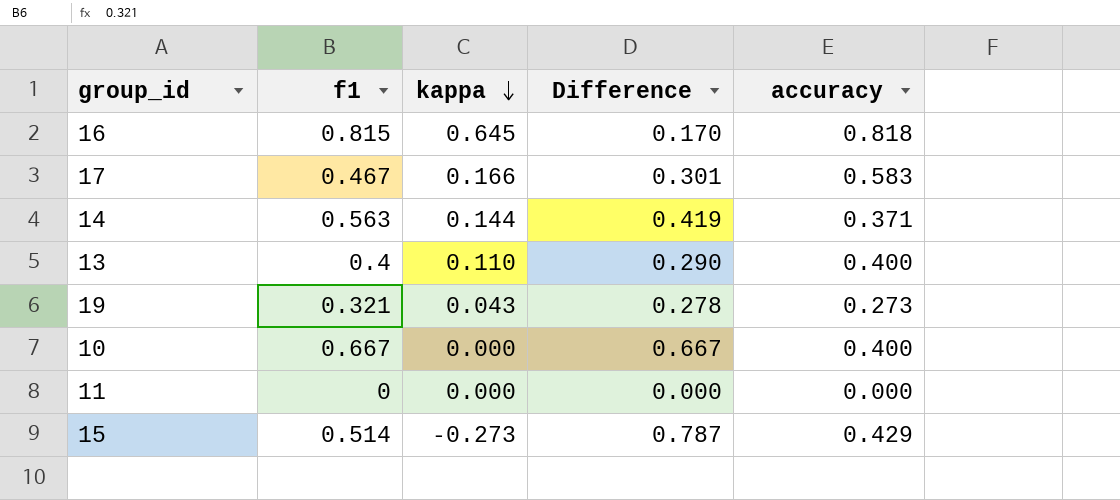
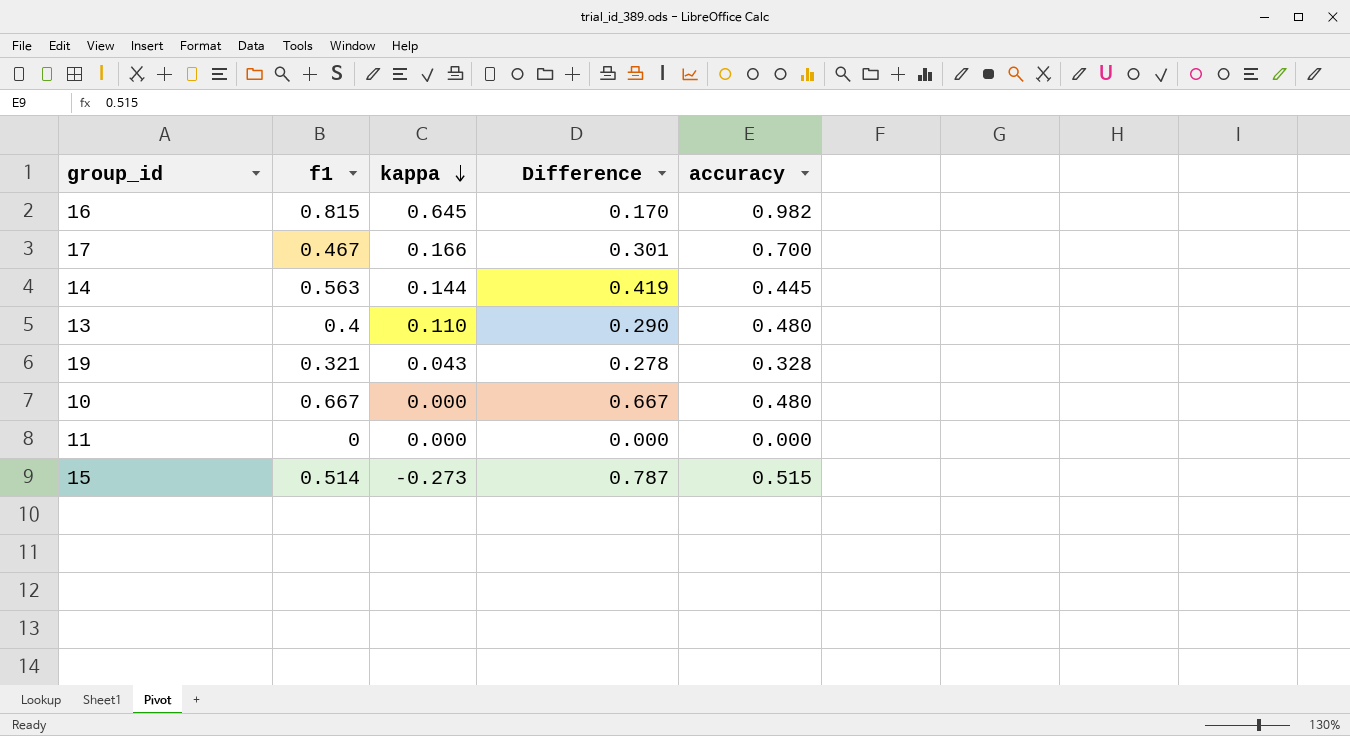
16 | accuracy: 0.818 -> 0.982
17 | accuracy: 0.583 -> 0.700
14 | accuracy: 0.371 -> 0.445
13 | accuracy: 0.400 -> 0.480
19 | accuracy: 0.273 -> 0.328
10 | accuracy: 0.400 -> 0.480
15 | accuracy: 0.429 -> 0.515

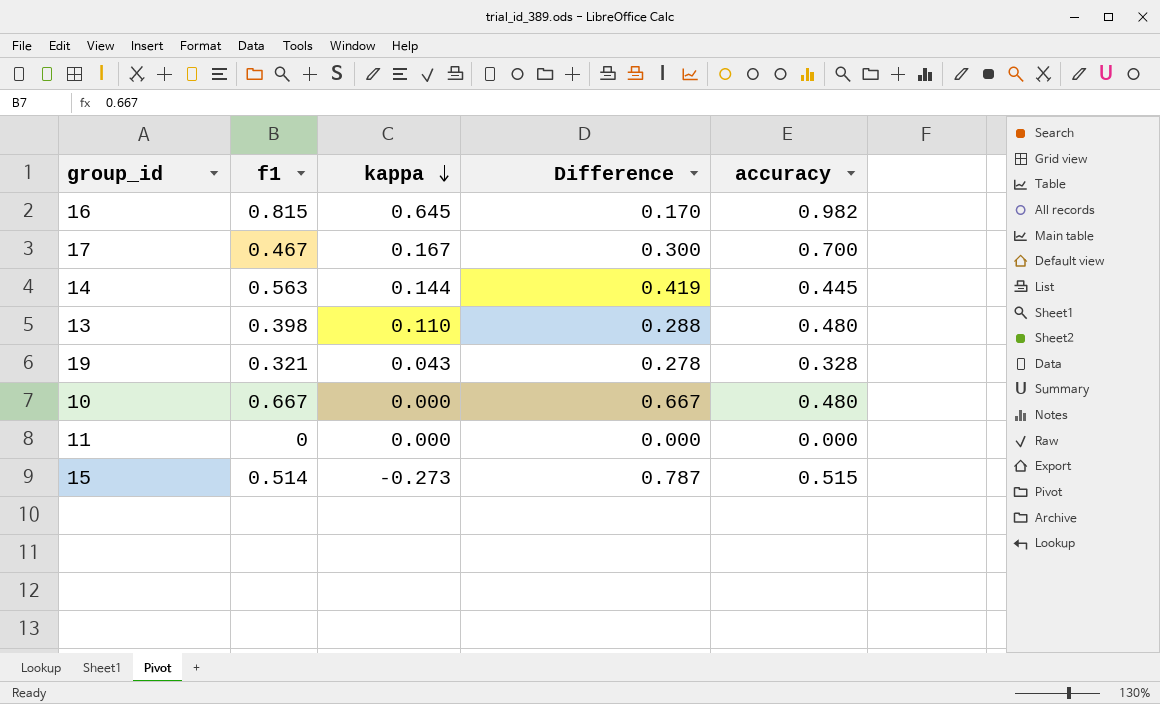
17 | kappa: 0.166 -> 0.167
17 | Difference: 0.301 -> 0.300
13 | f1: 0.4 -> 0.398
13 | Difference: 0.290 -> 0.288

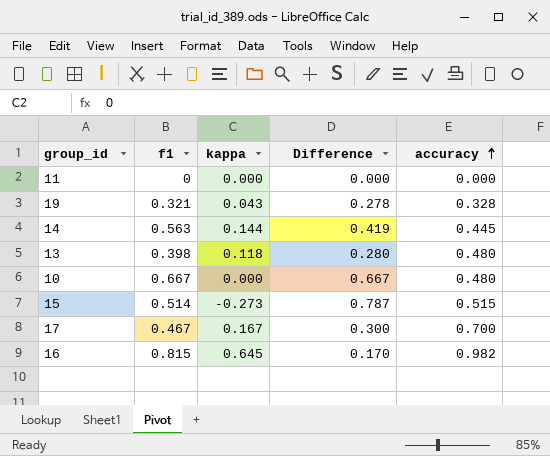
row order: kappa descending -> accuracy ascending
13 | kappa: 0.110 -> 0.118
13 | Difference: 0.288 -> 0.280

